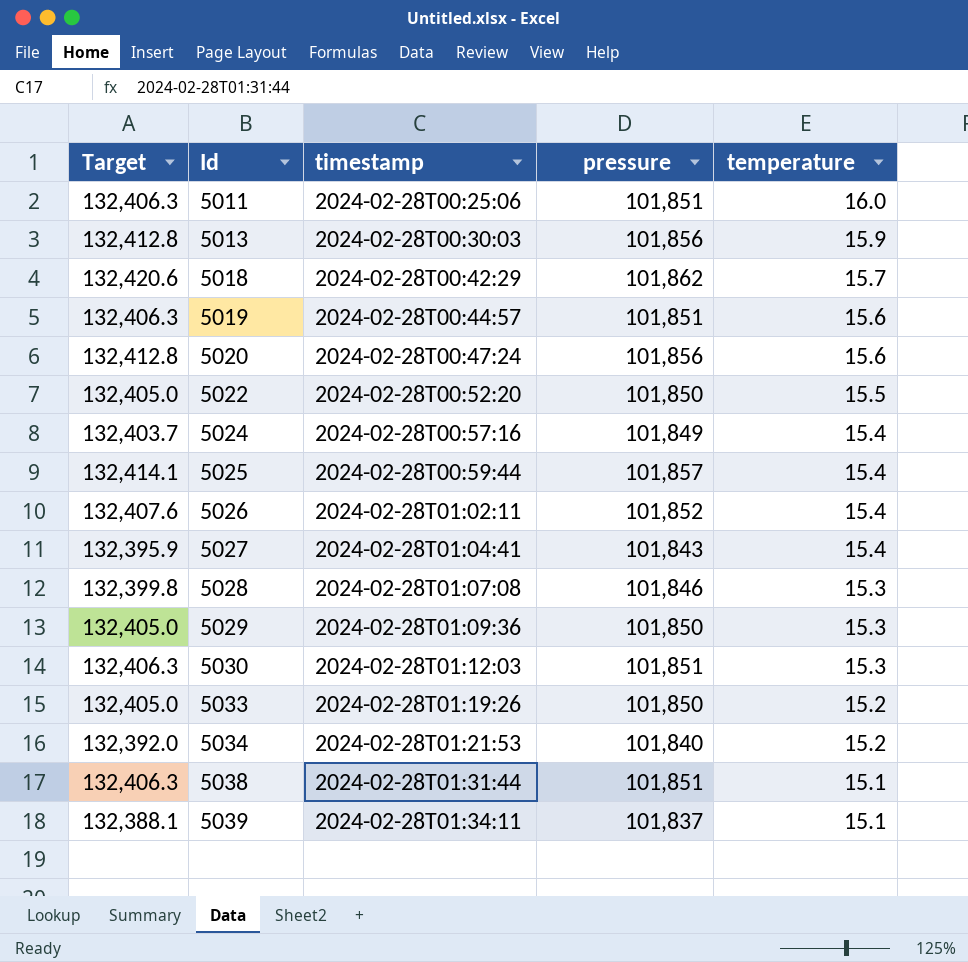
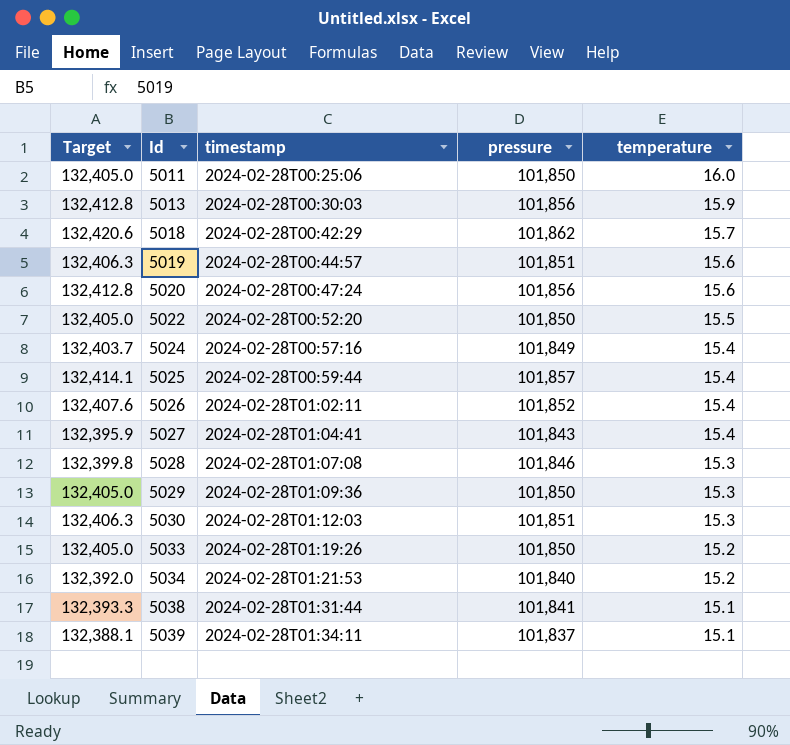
5011 | Target: 132,406.3 -> 132,405.0
5011 | pressure: 101,851 -> 101,850
5038 | Target: 132,406.3 -> 132,393.3
5038 | pressure: 101,851 -> 101,841

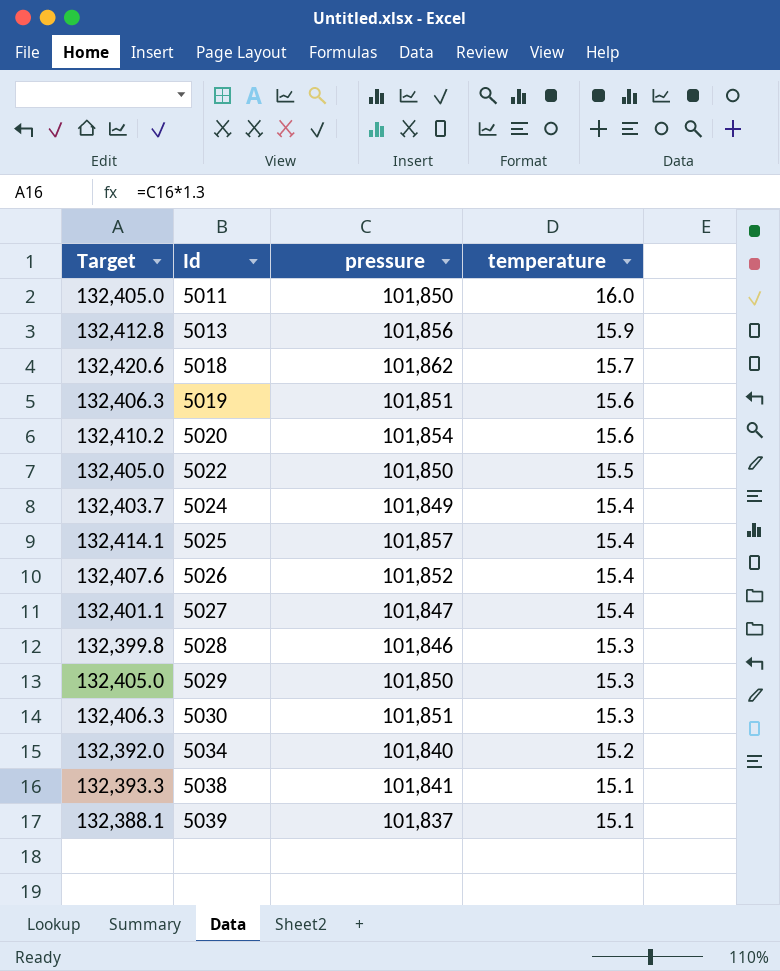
column timestamp | position: 3 -> none
row 5033: 132,405.0 | 2024-02-28T01:19:26 | 101,850 | 15.2 -> none
5020 | Target: 132,412.8 -> 132,410.2
5020 | pressure: 101,856 -> 101,854
5027 | Target: 132,395.9 -> 132,401.1
5027 | pressure: 101,843 -> 101,847

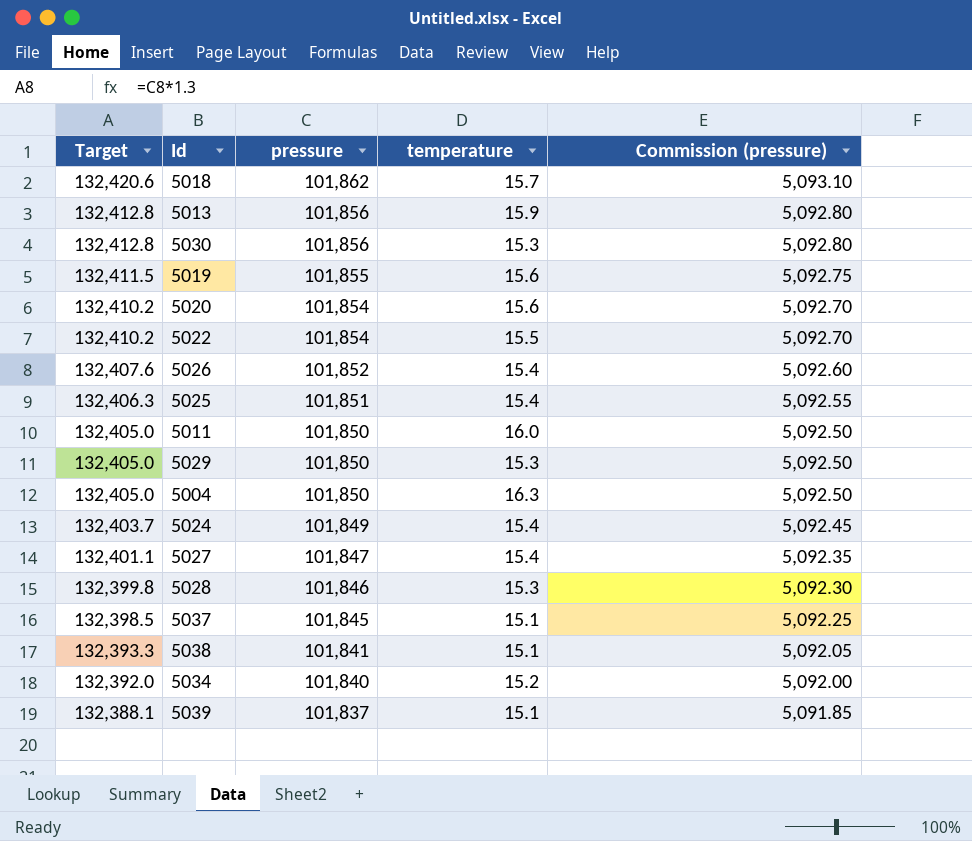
row order: Id ascending -> Target descending
column Commission (pressure) | formula: none -> [pressure] * 0.05
5030 | Target: 132,406.3 -> 132,412.8
5030 | pressure: 101,851 -> 101,856
5019 | Target: 132,406.3 -> 132,411.5
5019 | pressure: 101,851 -> 101,855
5022 | Target: 132,405.0 -> 132,410.2
5022 | pressure: 101,850 -> 101,854
5025 | Target: 132,414.1 -> 132,406.3
5025 | pressure: 101,857 -> 101,851
row 5004: none -> 132,405.0 | 101,850 | 16.3 | 5,092.50
row 5037: none -> 132,398.5 | 101,845 | 15.1 | 5,092.25

